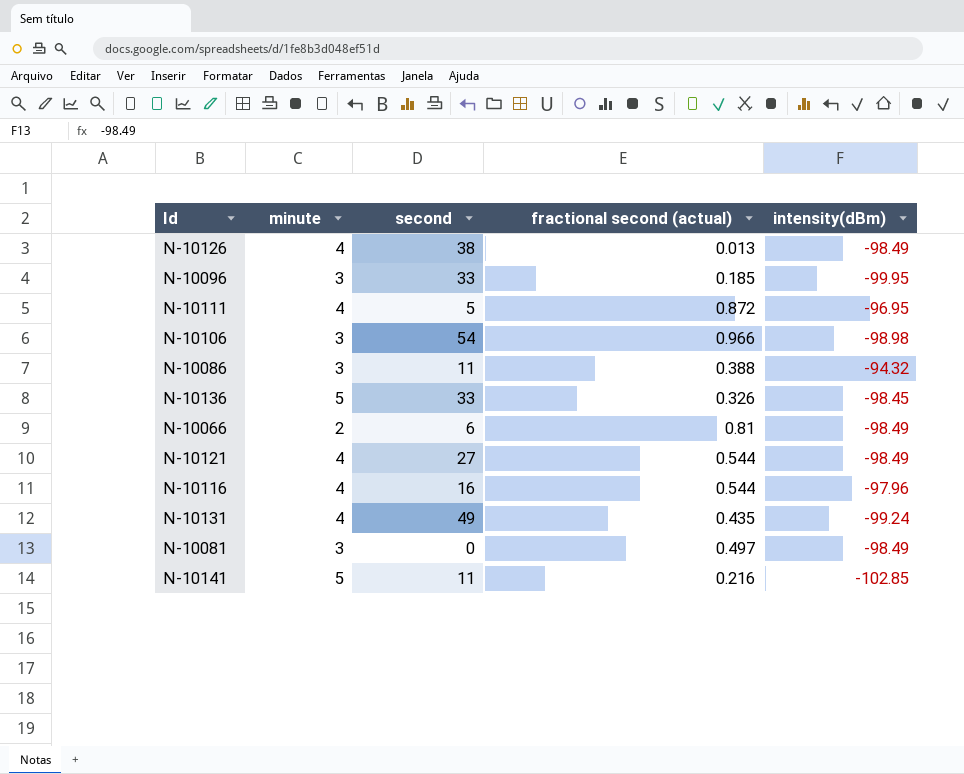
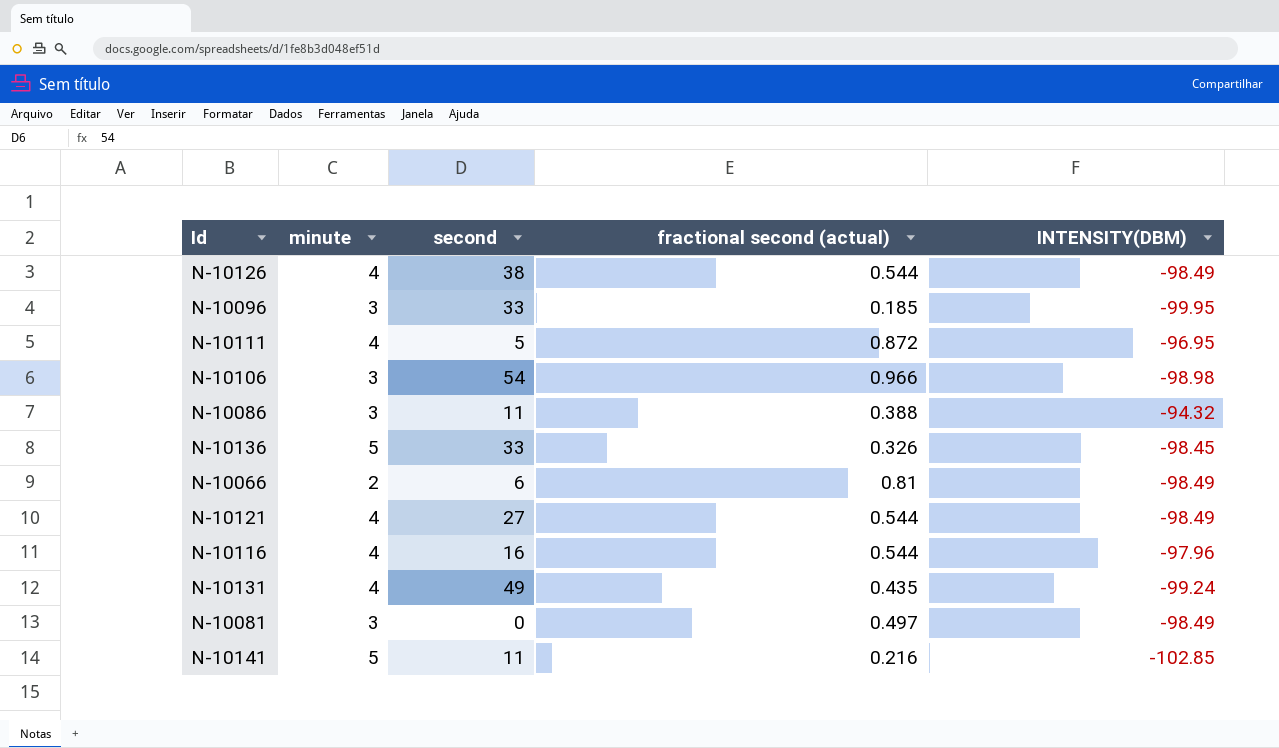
column name: intensity(dBm) -> INTENSITY(DBM)
N-10126 | fractional second (actual): 0.013 -> 0.544

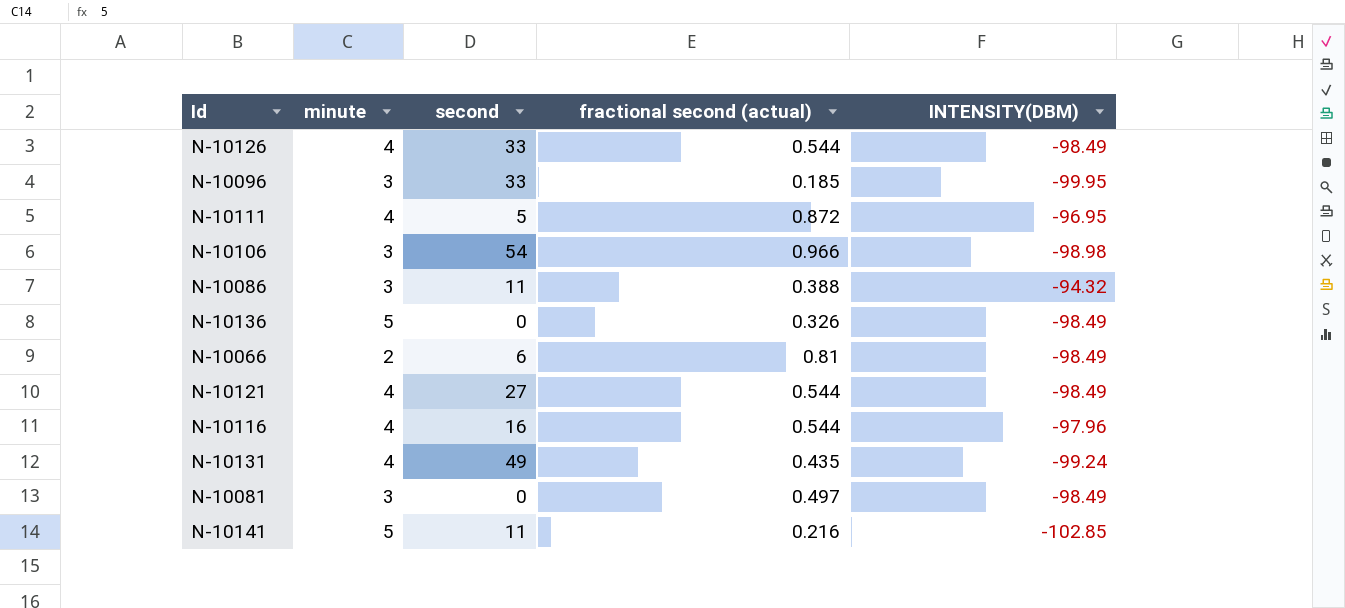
N-10126 | second: 38 -> 33
N-10136 | second: 33 -> 0
N-10136 | INTENSITY(DBM): -98.45 -> -98.49

